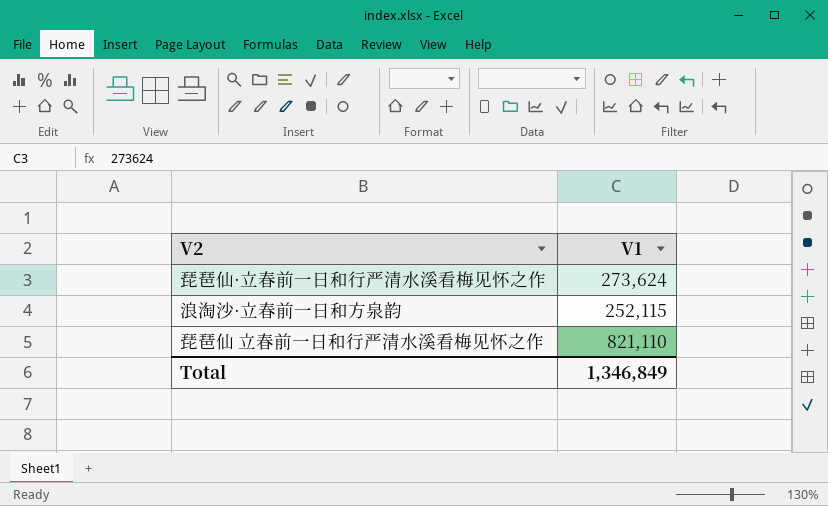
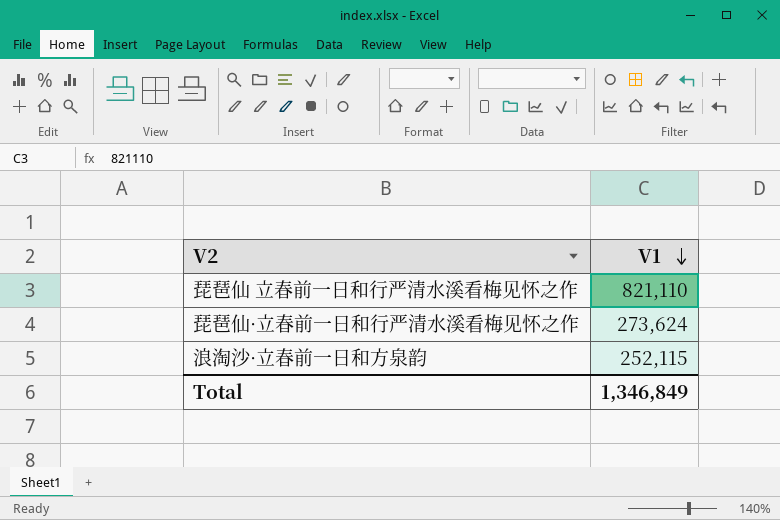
row order: none -> V1 descending

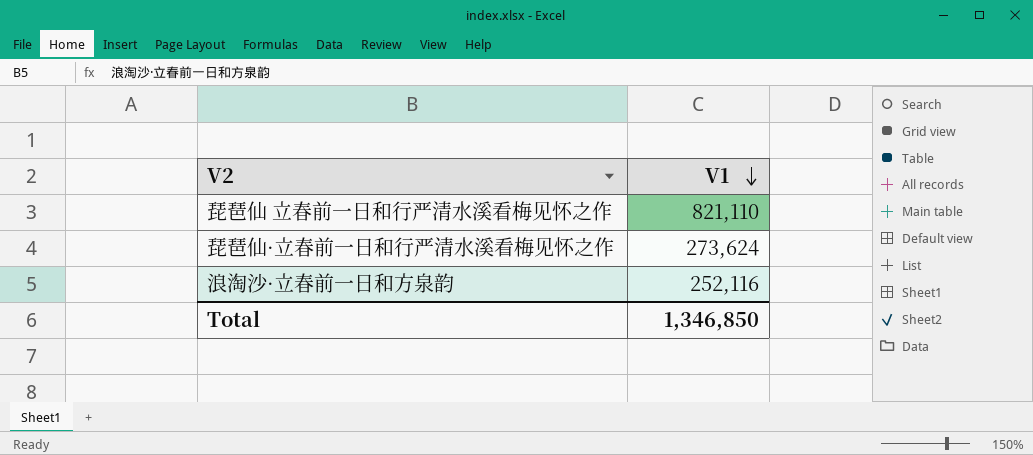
浪淘沙·立春前一日和方泉韵 | V1: 252,115 -> 252,116
Total | V1: 1,346,849 -> 1,346,850

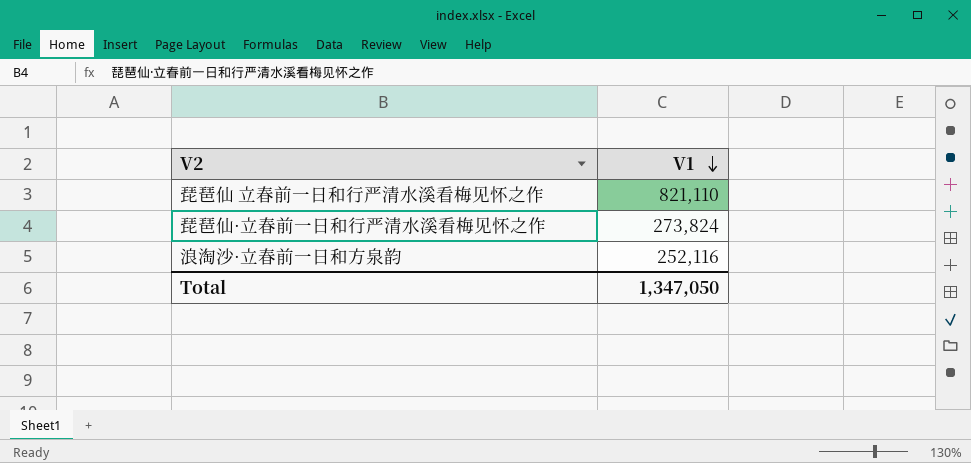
琵琶仙·立春前一日和行严清水溪看梅见怀之作 | V1: 273,624 -> 273,824
Total | V1: 1,346,850 -> 1,347,050

